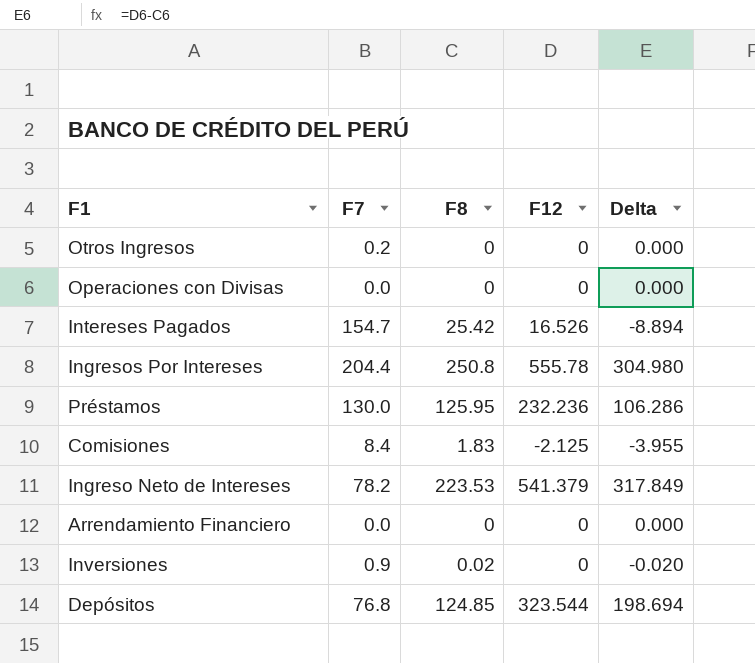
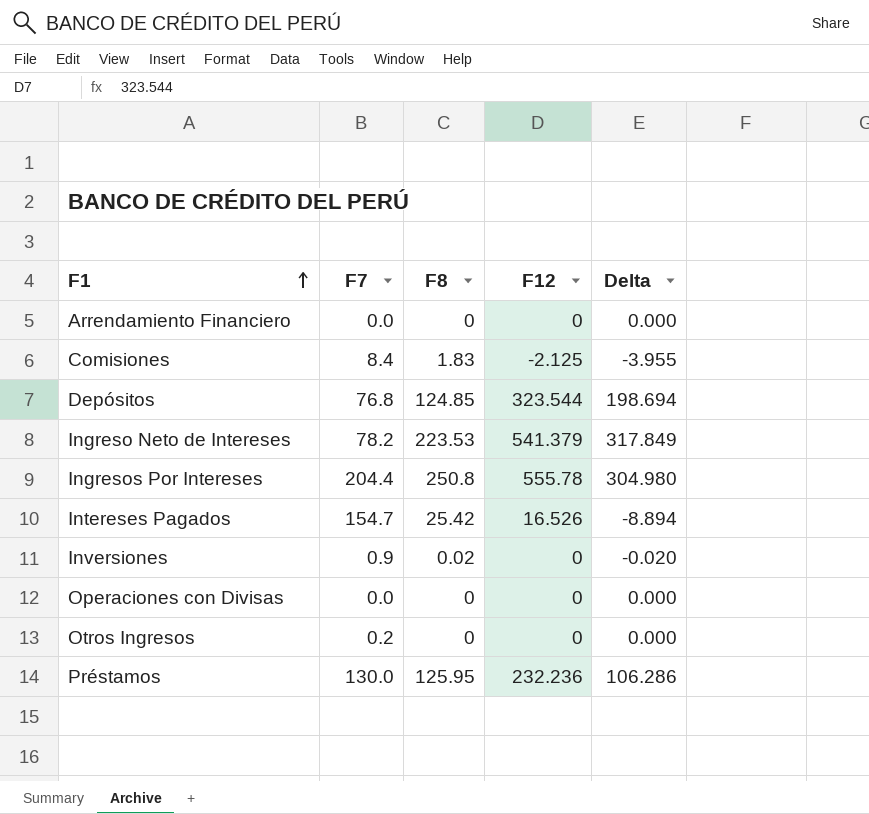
row order: none -> F1 ascending

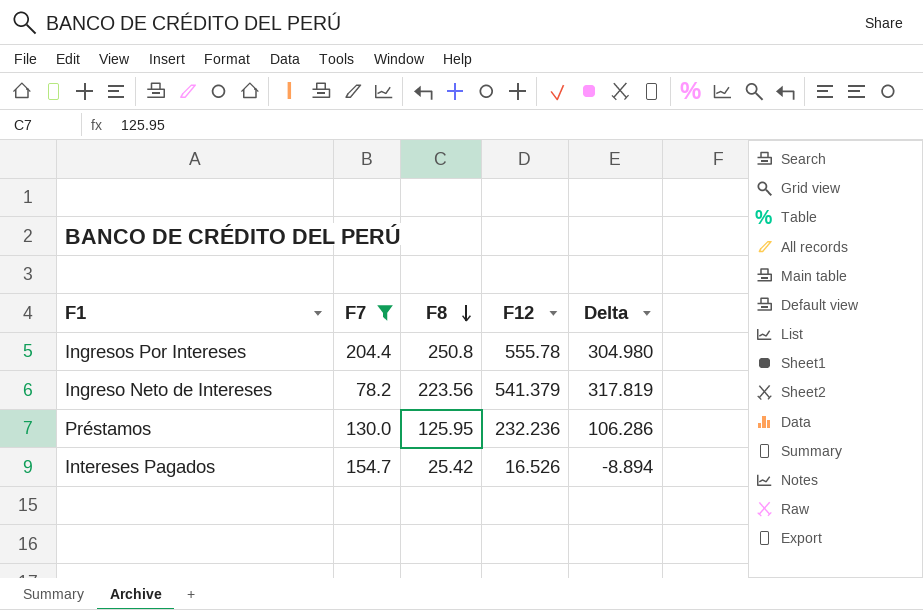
filter: none -> F7 >= 78.2
row order: F1 ascending -> F8 descending
Ingreso Neto de Intereses | F8: 223.53 -> 223.56
Ingreso Neto de Intereses | Delta: 317.849 -> 317.819

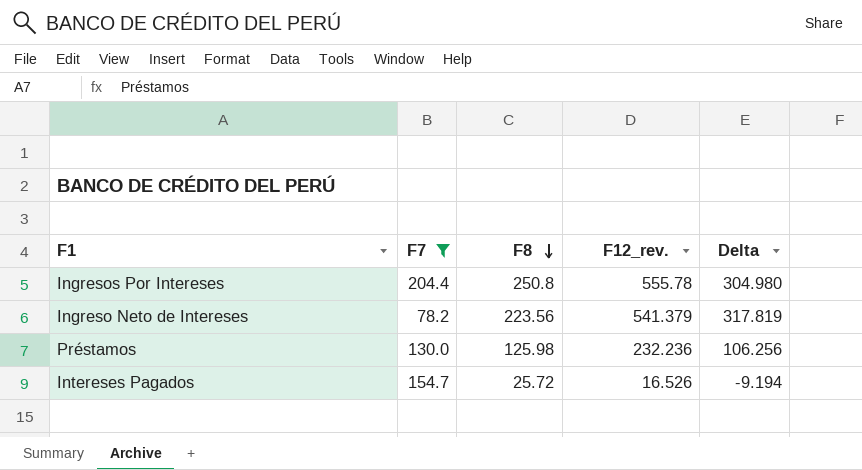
column name: F12 -> F12_rev.
Préstamos | F8: 125.95 -> 125.98
Préstamos | Delta: 106.286 -> 106.256
Intereses Pagados | F8: 25.42 -> 25.72
Intereses Pagados | Delta: -8.894 -> -9.194

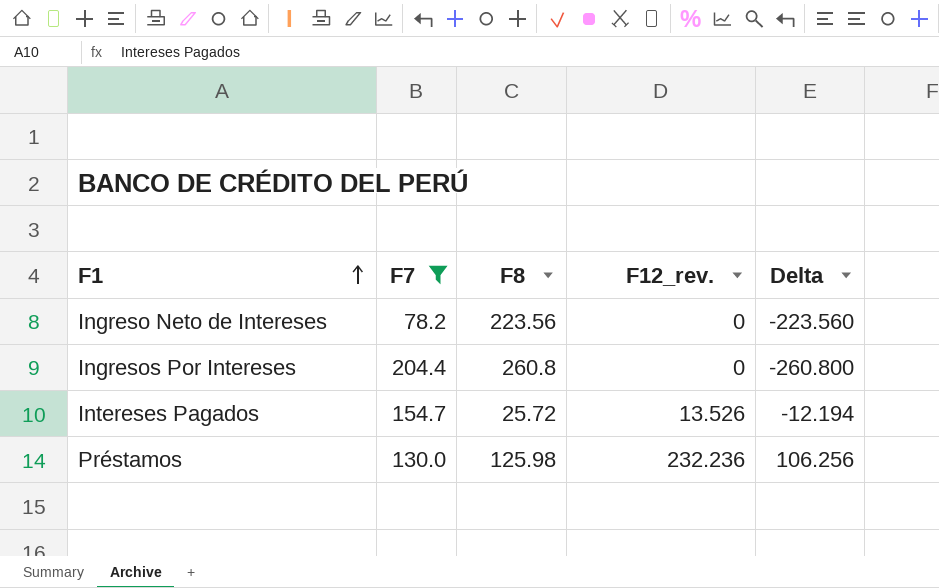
row order: F8 descending -> F1 ascending
Ingreso Neto de Intereses | F12_rev.: 541.379 -> 0
Ingreso Neto de Intereses | Delta: 317.819 -> -223.560
Ingresos Por Intereses | F8: 250.8 -> 260.8
Ingresos Por Intereses | F12_rev.: 555.78 -> 0
Ingresos Por Intereses | Delta: 304.980 -> -260.800
Intereses Pagados | F12_rev.: 16.526 -> 13.526
Intereses Pagados | Delta: -9.194 -> -12.194

